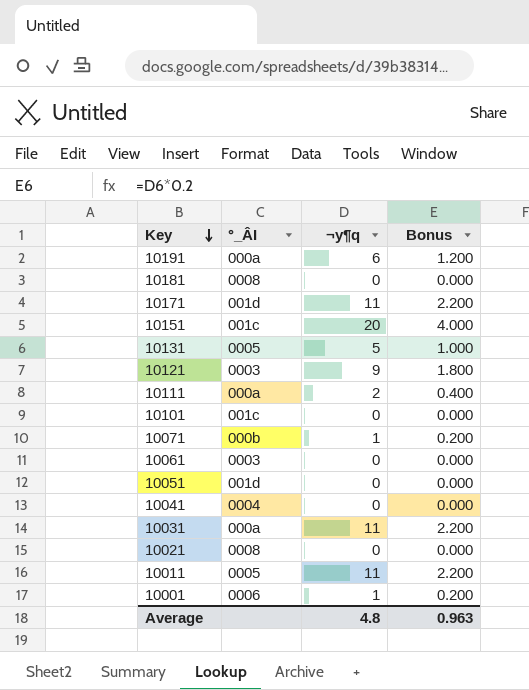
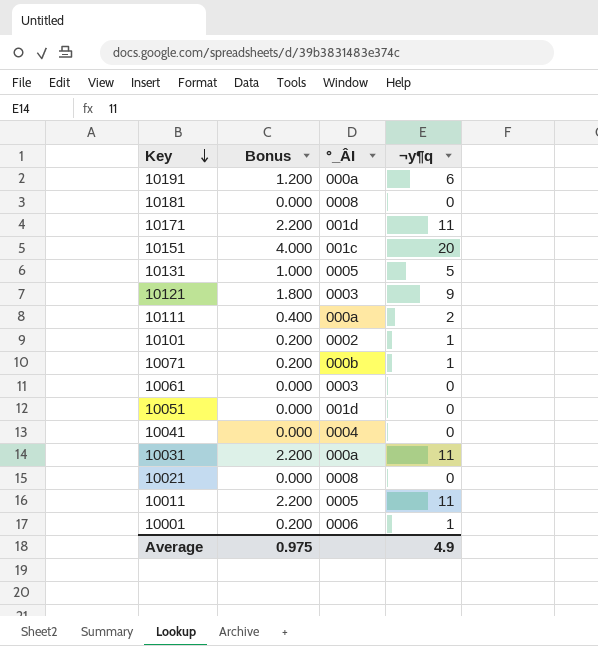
column Bonus | position: 4 -> 2
10101 | Bonus: 0.000 -> 0.200
10101 | °_ÂI: 001c -> 0002
10101 | ¬y¶q: 0 -> 1
Average | Bonus: 0.963 -> 0.975
Average | ¬y¶q: 4.8 -> 4.9

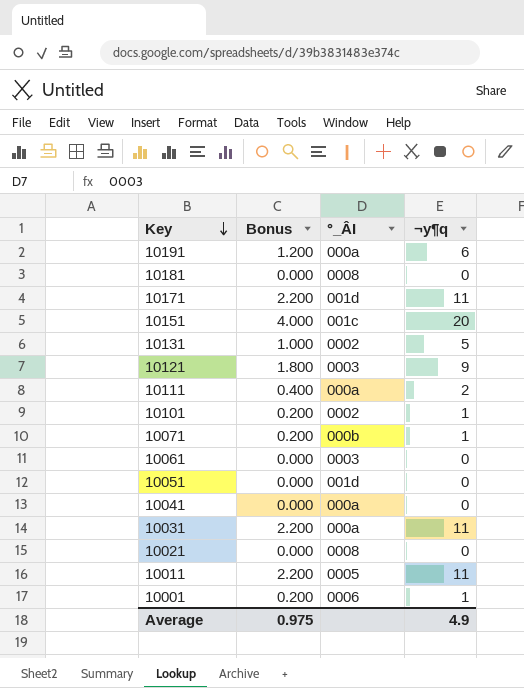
10131 | °_ÂI: 0005 -> 0002
10041 | °_ÂI: 0004 -> 000a

